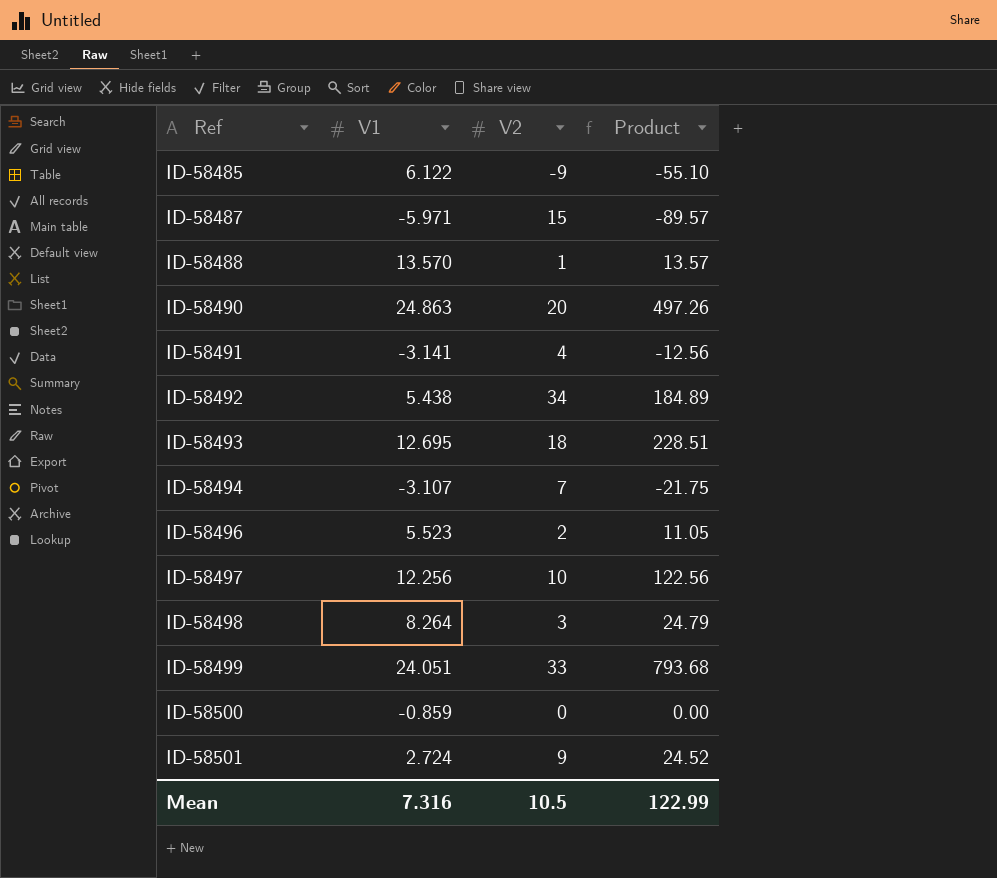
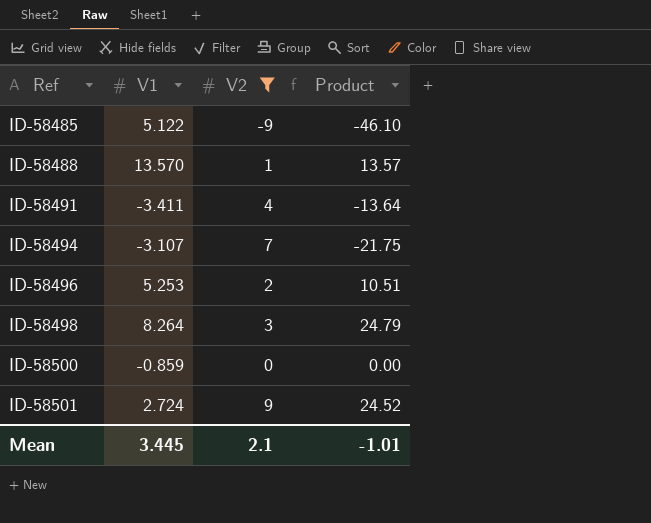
filter: none -> V2 <= 9
ID-58485 | V1: 6.122 -> 5.122
ID-58485 | Product: -55.10 -> -46.10
ID-58491 | V1: -3.141 -> -3.411
ID-58491 | Product: -12.56 -> -13.64
ID-58496 | V1: 5.523 -> 5.253
ID-58496 | Product: 11.05 -> 10.51
Mean | V1: 7.316 -> 3.445
Mean | V2: 10.5 -> 2.1
Mean | Product: 122.99 -> -1.01

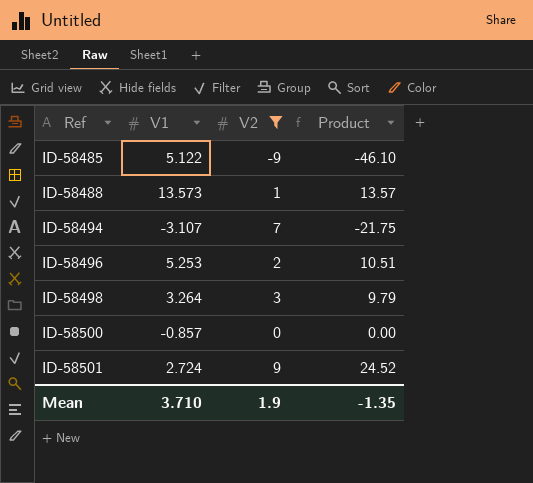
row ID-58491: -3.411 | 4 | -13.64 -> none
ID-58488 | V1: 13.570 -> 13.573
ID-58498 | V1: 8.264 -> 3.264
ID-58498 | Product: 24.79 -> 9.79
ID-58500 | V1: -0.859 -> -0.857
Mean | V1: 3.445 -> 3.710
Mean | V2: 2.1 -> 1.9
Mean | Product: -1.01 -> -1.35

